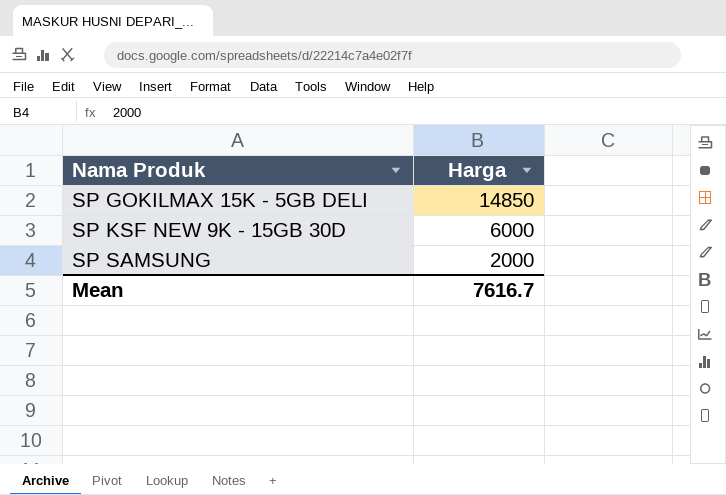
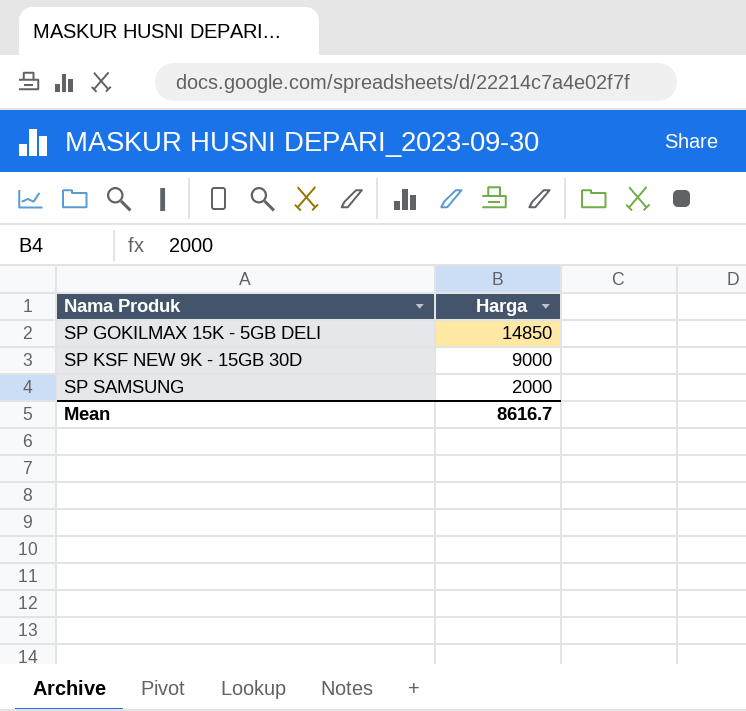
SP KSF NEW 9K - 15GB 30D | Harga: 6000 -> 9000
Mean | Harga: 7616.7 -> 8616.7

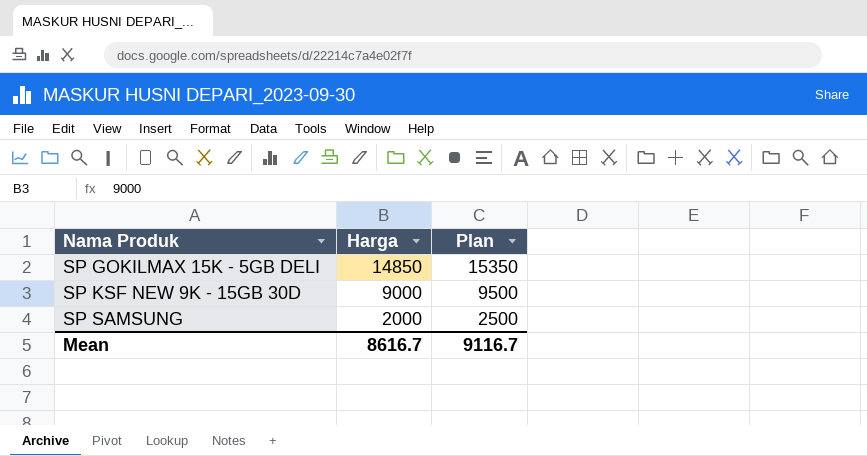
column Plan | formula: none -> [Harga] + 500

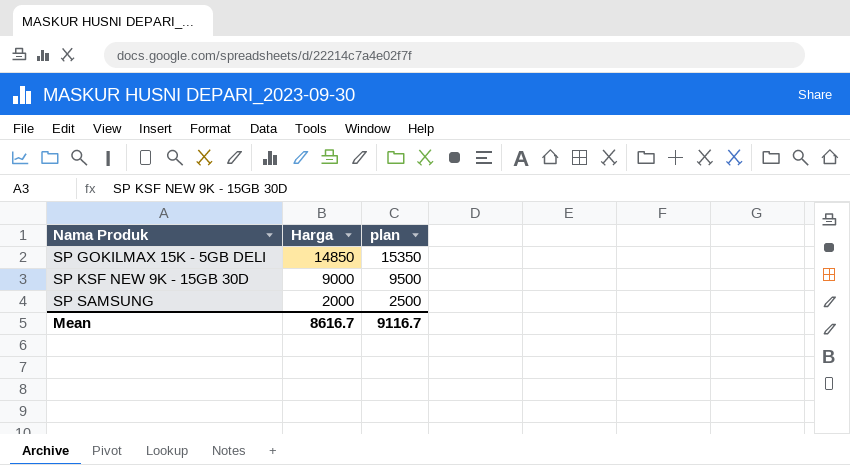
column name: Plan -> plan

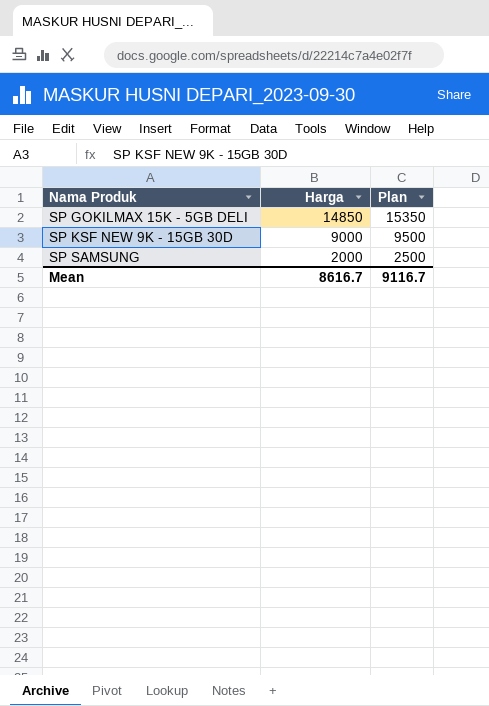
column name: plan -> Plan

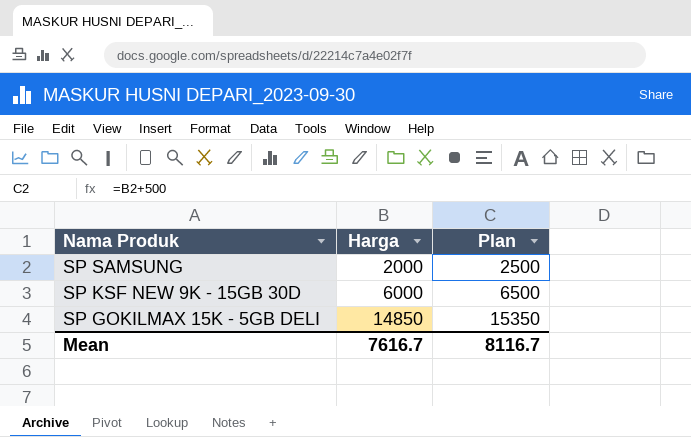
row order: Nama Produk ascending -> Nama Produk descending
SP KSF NEW 9K - 15GB 30D | Harga: 9000 -> 6000
SP KSF NEW 9K - 15GB 30D | Plan: 9500 -> 6500
Mean | Harga: 8616.7 -> 7616.7
Mean | Plan: 9116.7 -> 8116.7

